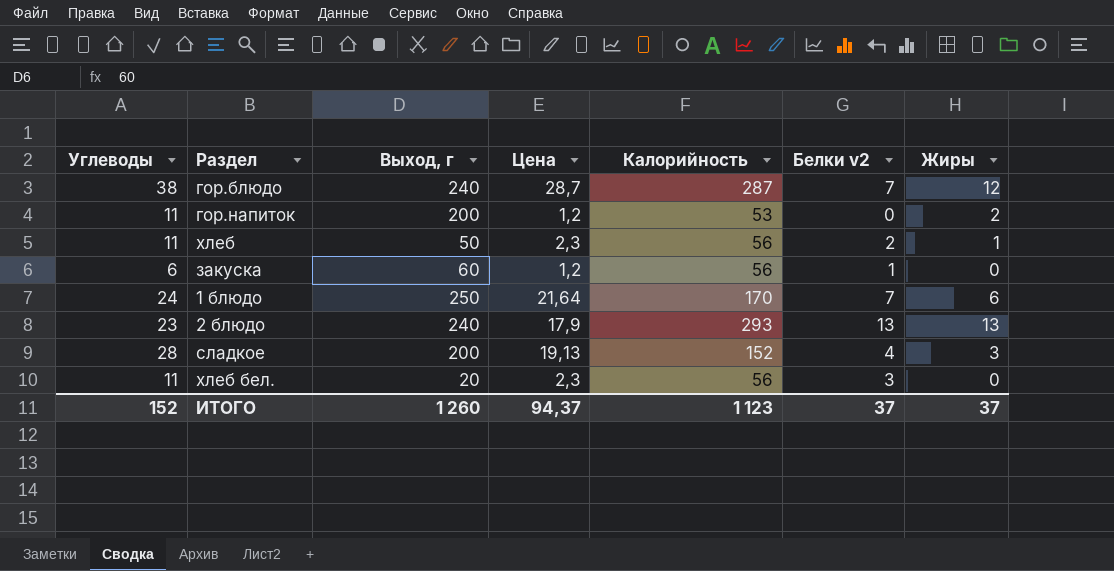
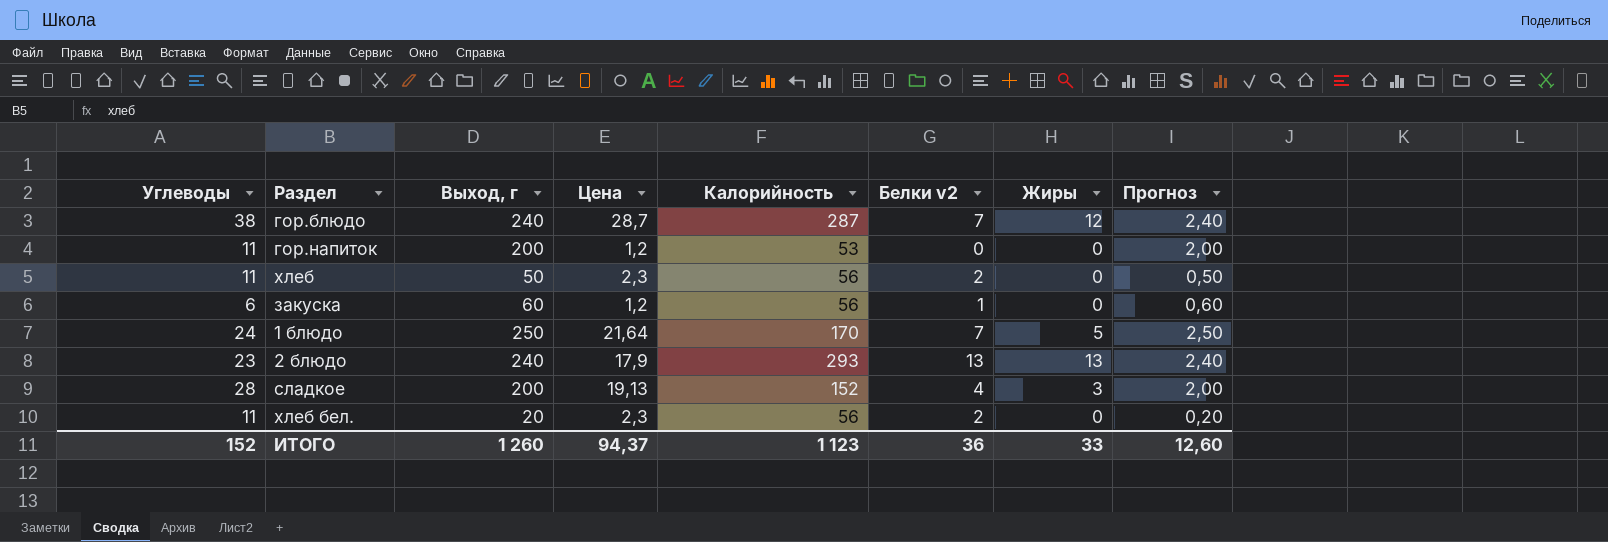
column Прогноз | formula: none -> [Выход, г] * 0,01
гор.напиток | Жиры: 2 -> 0
хлеб | Жиры: 1 -> 0
1 блюдо | Жиры: 6 -> 5
хлеб бел. | Белки v2: 3 -> 2
ИТОГО | Белки v2: 37 -> 36
ИТОГО | Жиры: 37 -> 33

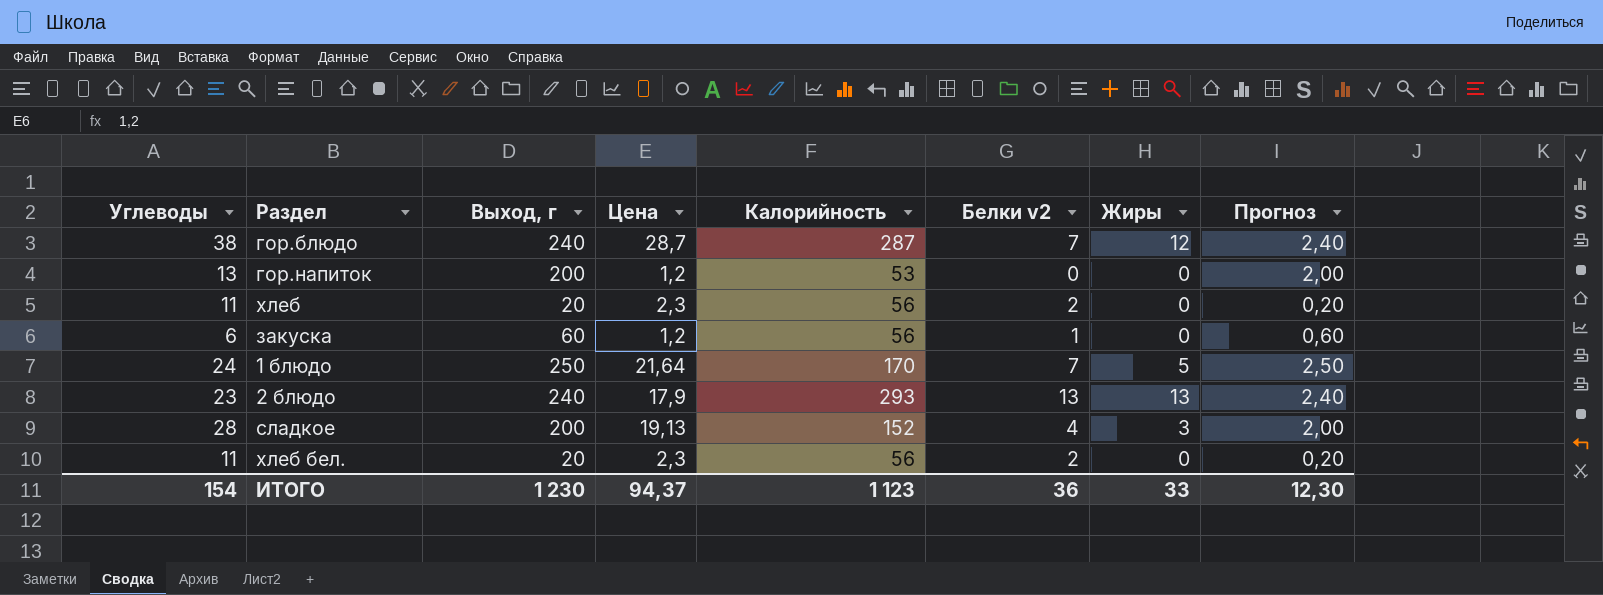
гор.напиток | Углеводы: 11 -> 13
хлеб | Выход, г: 50 -> 20
хлеб | Прогноз: 0,50 -> 0,20
ИТОГО | Углеводы: 152 -> 154
ИТОГО | Выход, г: 1 260 -> 1 230
ИТОГО | Прогноз: 12,60 -> 12,30

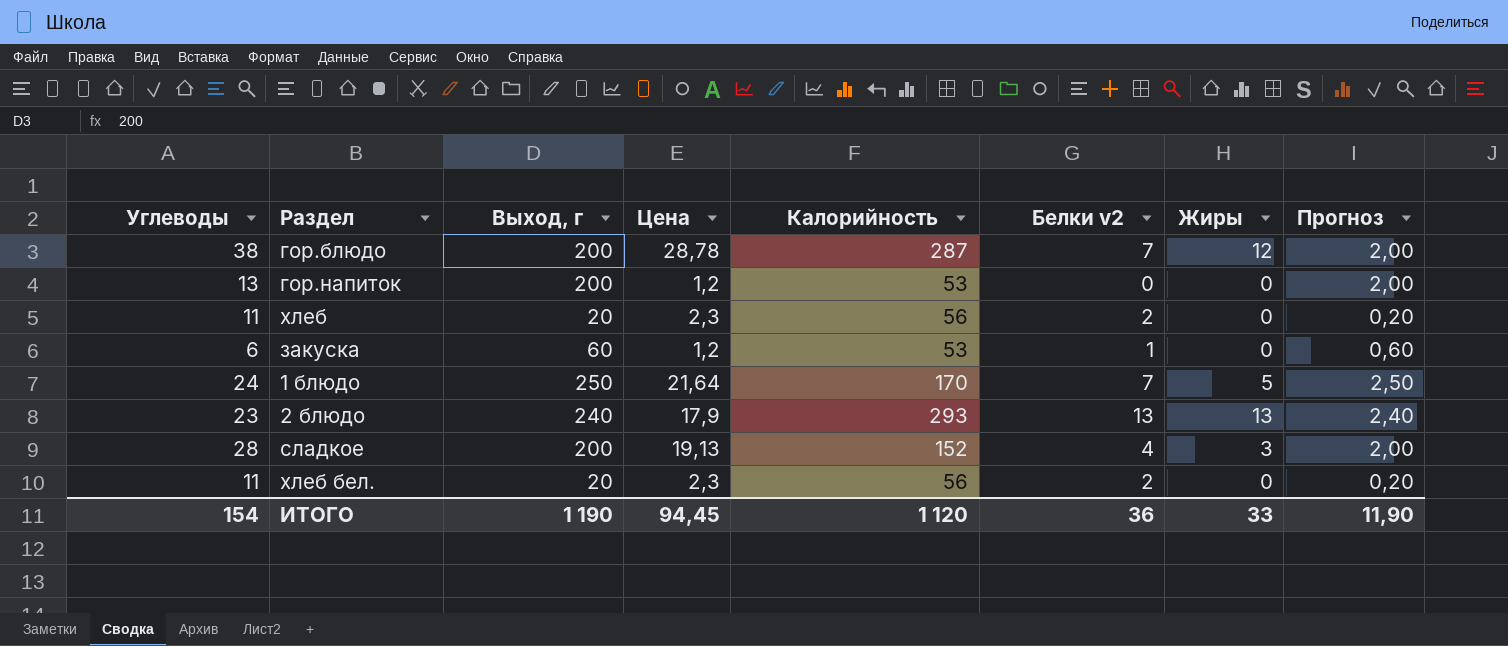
гор.блюдо | Выход, г: 240 -> 200
гор.блюдо | Цена: 28,7 -> 28,78
гор.блюдо | Прогноз: 2,40 -> 2,00
закуска | Калорийность: 56 -> 53
ИТОГО | Выход, г: 1 230 -> 1 190
ИТОГО | Цена: 94,37 -> 94,45
ИТОГО | Калорийность: 1 123 -> 1 120
ИТОГО | Прогноз: 12,30 -> 11,90

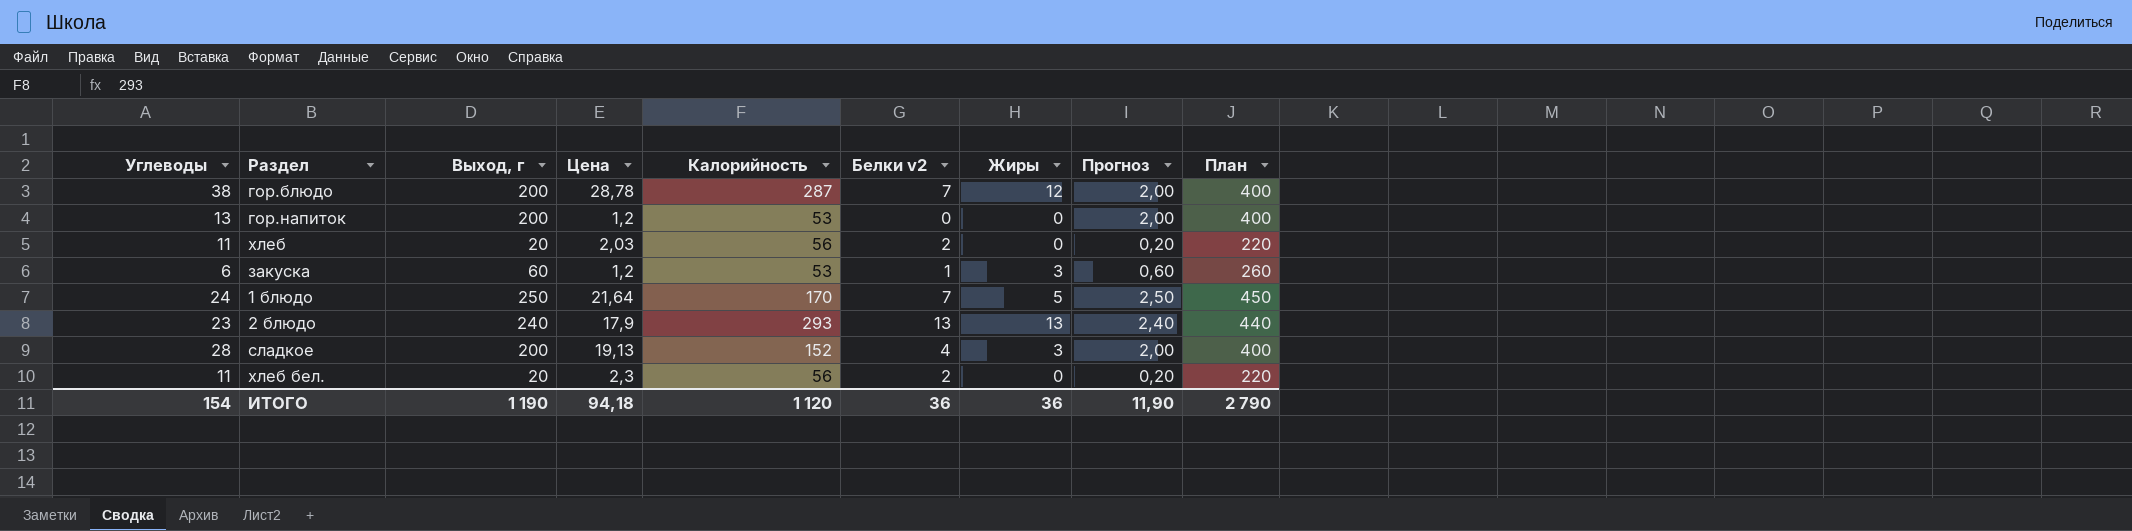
column План | formula: none -> [Выход, г] + 200
хлеб | Цена: 2,3 -> 2,03
закуска | Жиры: 0 -> 3
ИТОГО | Цена: 94,45 -> 94,18
ИТОГО | Жиры: 33 -> 36

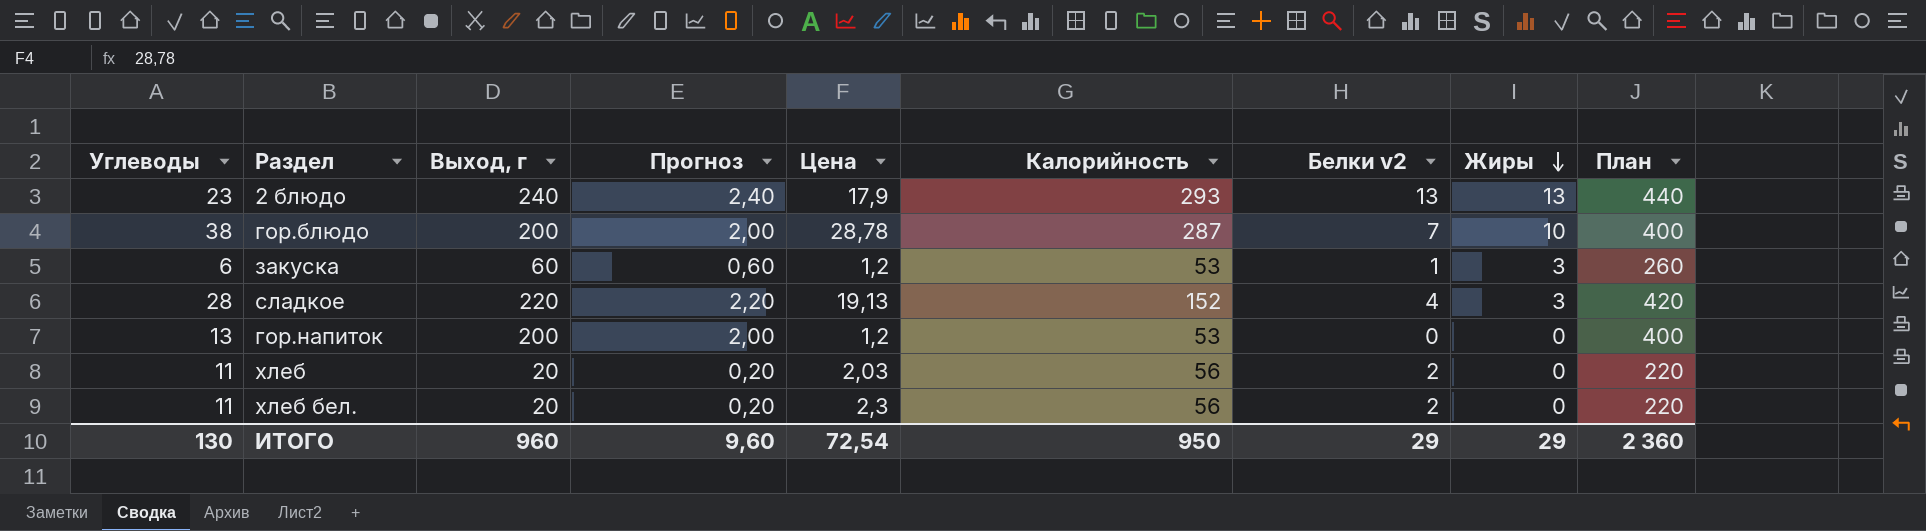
row order: none -> Жиры descending
column Прогноз | position: 8 -> 4
row 1 блюдо: 24 | 250 | 21,64 | 170 | 7 | 5 | 2,50 | 450 -> none
гор.блюдо | Жиры: 12 -> 10
сладкое | Выход, г: 200 -> 220
сладкое | Прогноз: 2,00 -> 2,20
сладкое | План: 400 -> 420
ИТОГО | Углеводы: 154 -> 130
ИТОГО | Выход, г: 1 190 -> 960
ИТОГО | Прогноз: 11,90 -> 9,60
ИТОГО | Цена: 94,18 -> 72,54
ИТОГО | Калорийность: 1 120 -> 950
ИТОГО | Белки v2: 36 -> 29
ИТОГО | Жиры: 36 -> 29
ИТОГО | План: 2 790 -> 2 360

